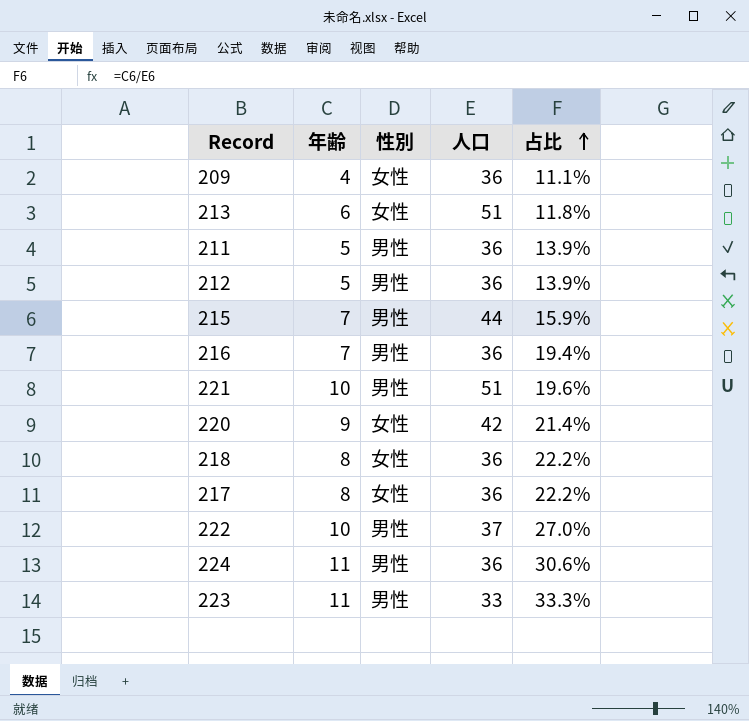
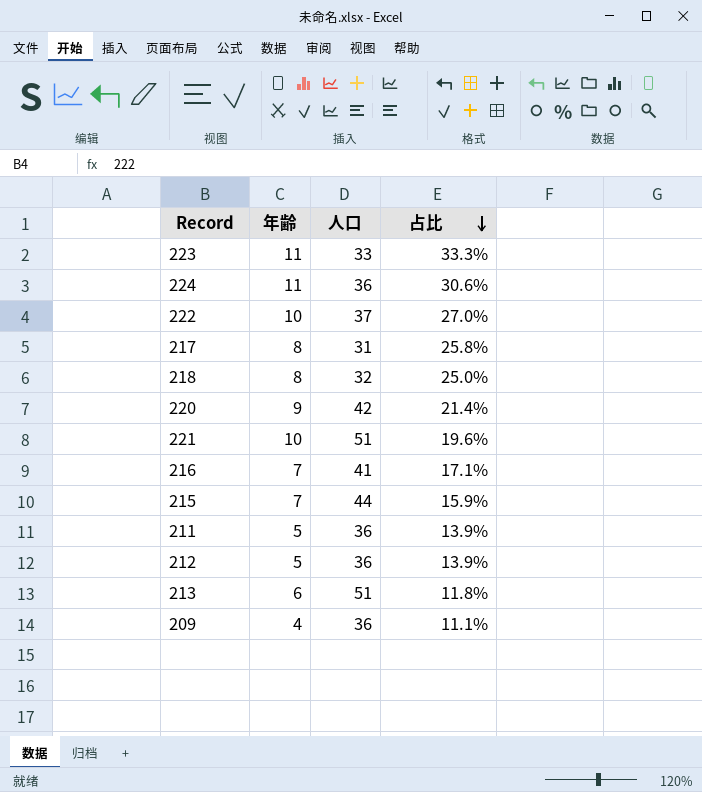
row order: 占比 ascending -> 占比 descending
column 性別 | position: 3 -> none
217 | 人口: 36 -> 31
217 | 占比: 22.2% -> 25.8%
218 | 人口: 36 -> 32
218 | 占比: 22.2% -> 25.0%
216 | 人口: 36 -> 41
216 | 占比: 19.4% -> 17.1%

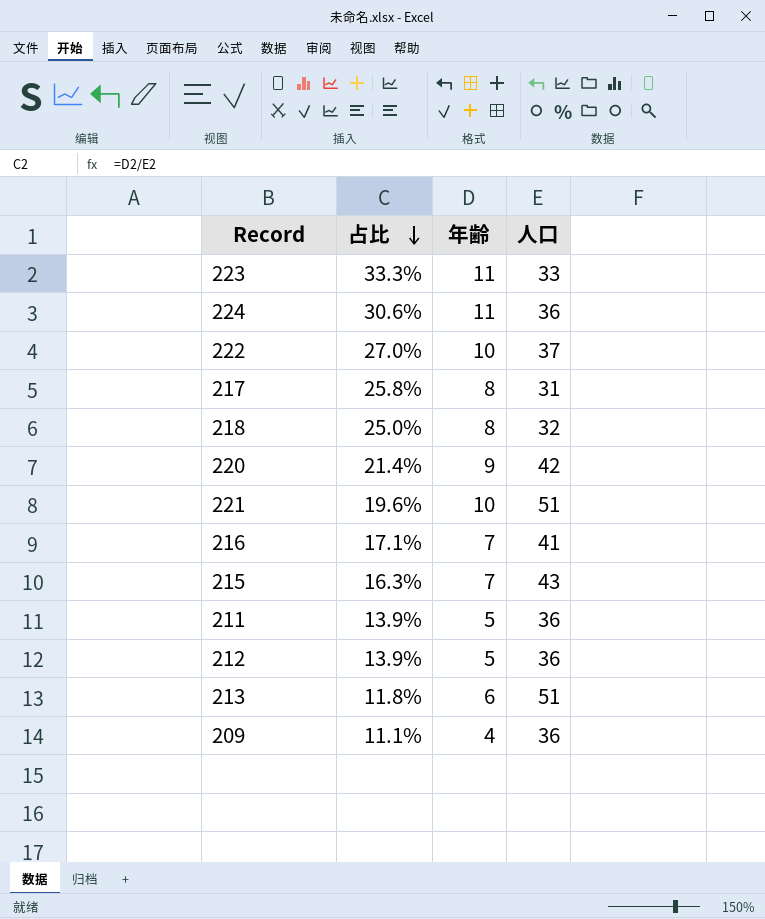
column 占比 | position: 4 -> 2
215 | 占比: 15.9% -> 16.3%
215 | 人口: 44 -> 43

